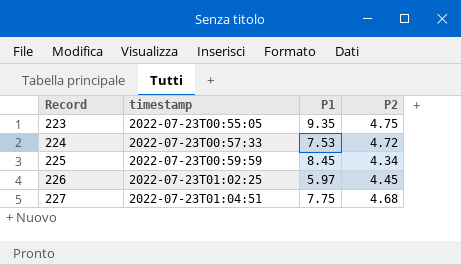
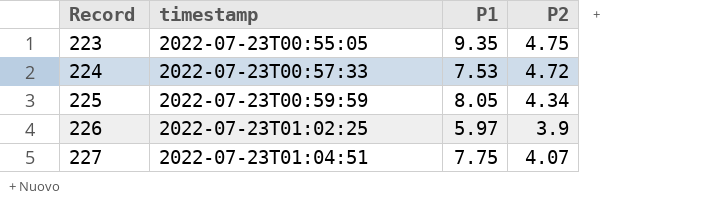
225 | P1: 8.45 -> 8.05
226 | P2: 4.45 -> 3.9
227 | P2: 4.68 -> 4.07

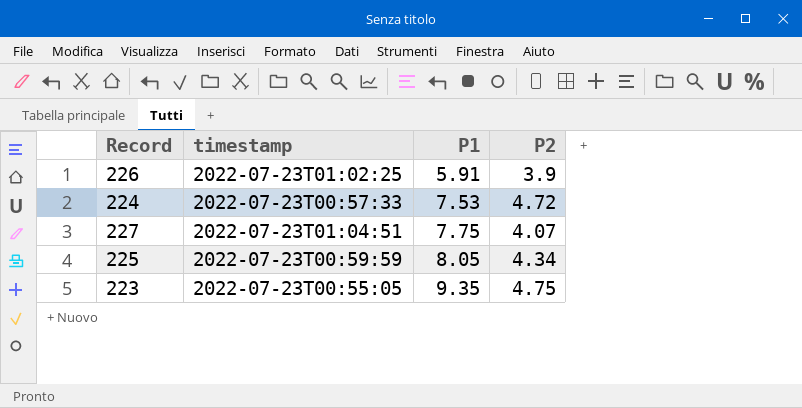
row order: Record ascending -> P1 ascending
226 | P1: 5.97 -> 5.91

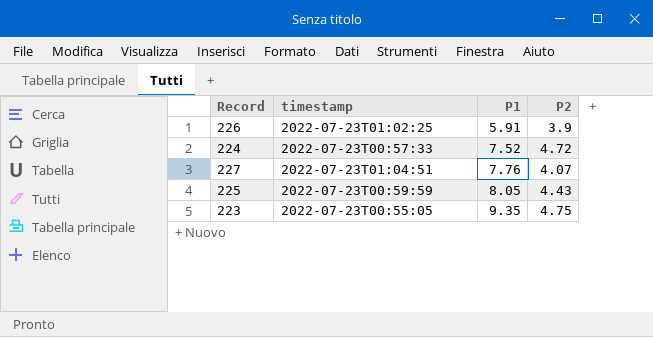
224 | P1: 7.53 -> 7.52
227 | P1: 7.75 -> 7.76
225 | P2: 4.34 -> 4.43

